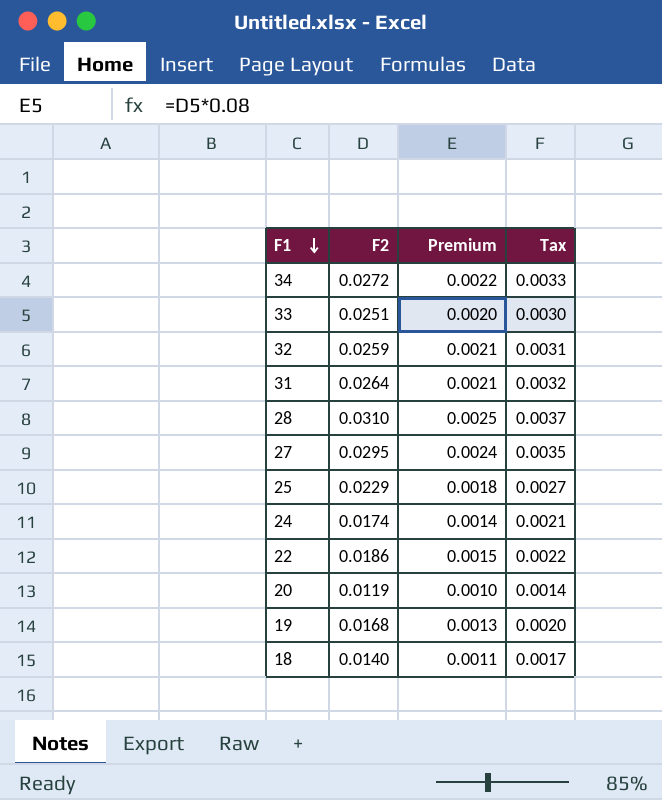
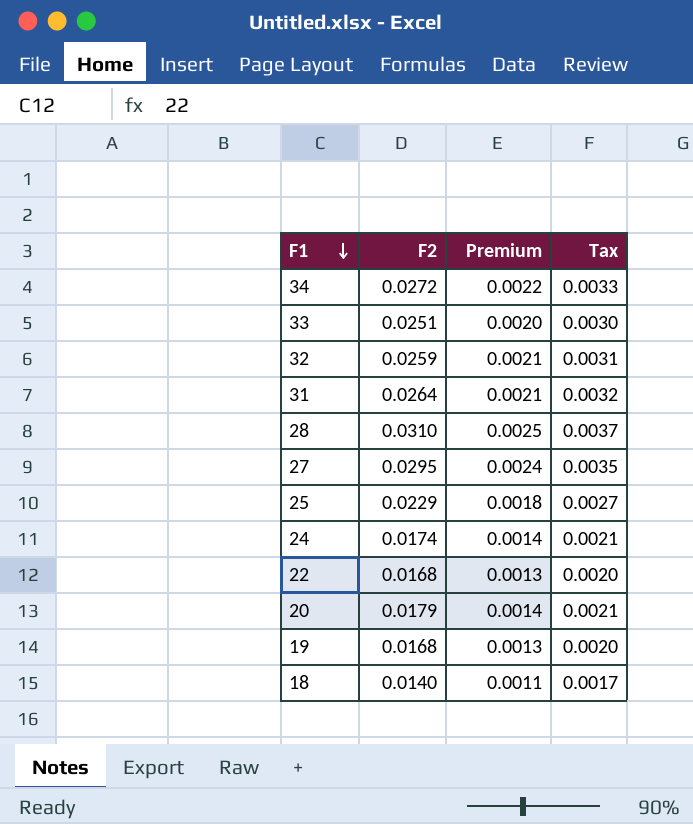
22 | F2: 0.0186 -> 0.0168
22 | Premium: 0.0015 -> 0.0013
22 | Tax: 0.0022 -> 0.0020
20 | F2: 0.0119 -> 0.0179
20 | Premium: 0.0010 -> 0.0014
20 | Tax: 0.0014 -> 0.0021

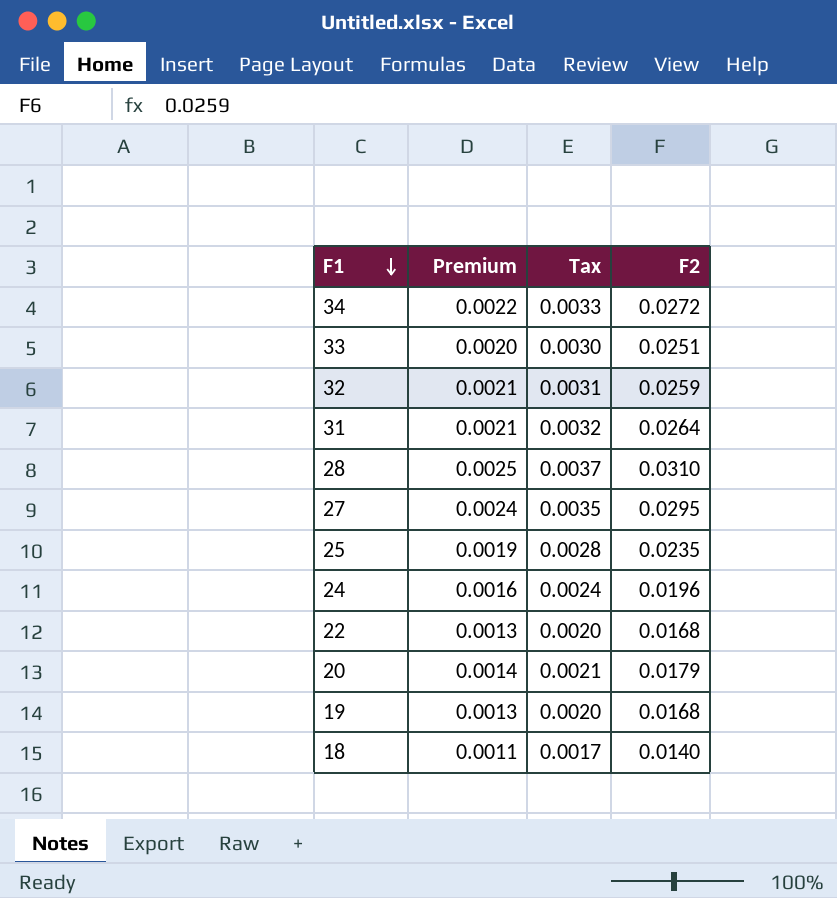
column F2 | position: 2 -> 4
25 | Premium: 0.0018 -> 0.0019
25 | Tax: 0.0027 -> 0.0028
25 | F2: 0.0229 -> 0.0235
24 | Premium: 0.0014 -> 0.0016
24 | Tax: 0.0021 -> 0.0024
24 | F2: 0.0174 -> 0.0196

